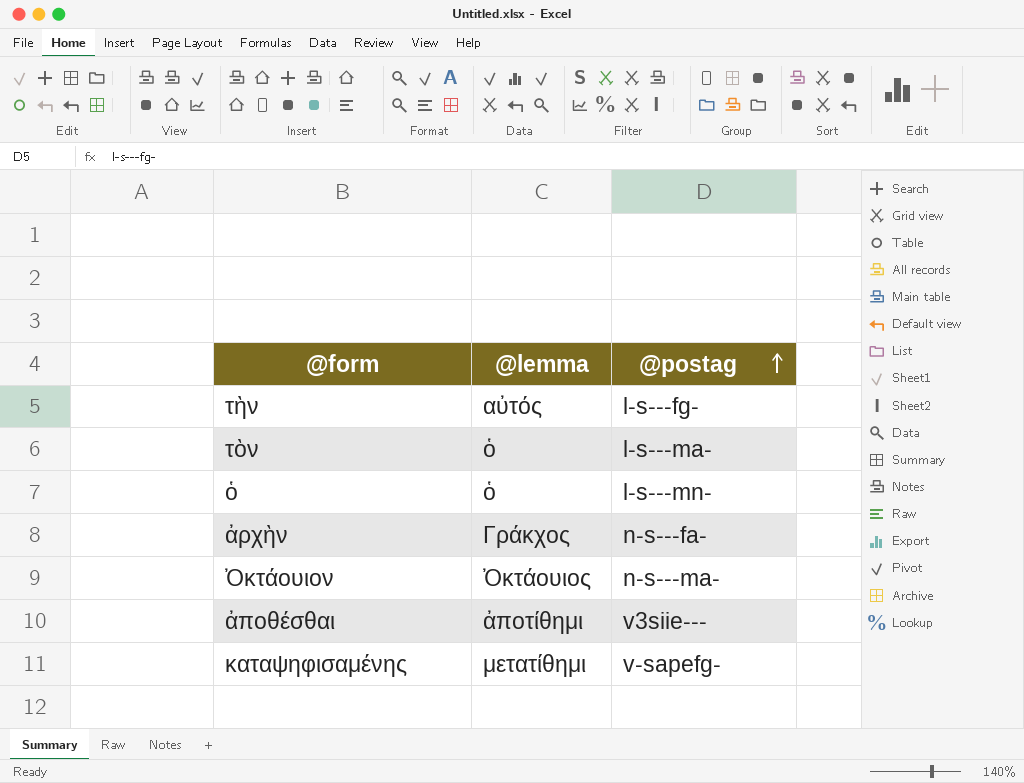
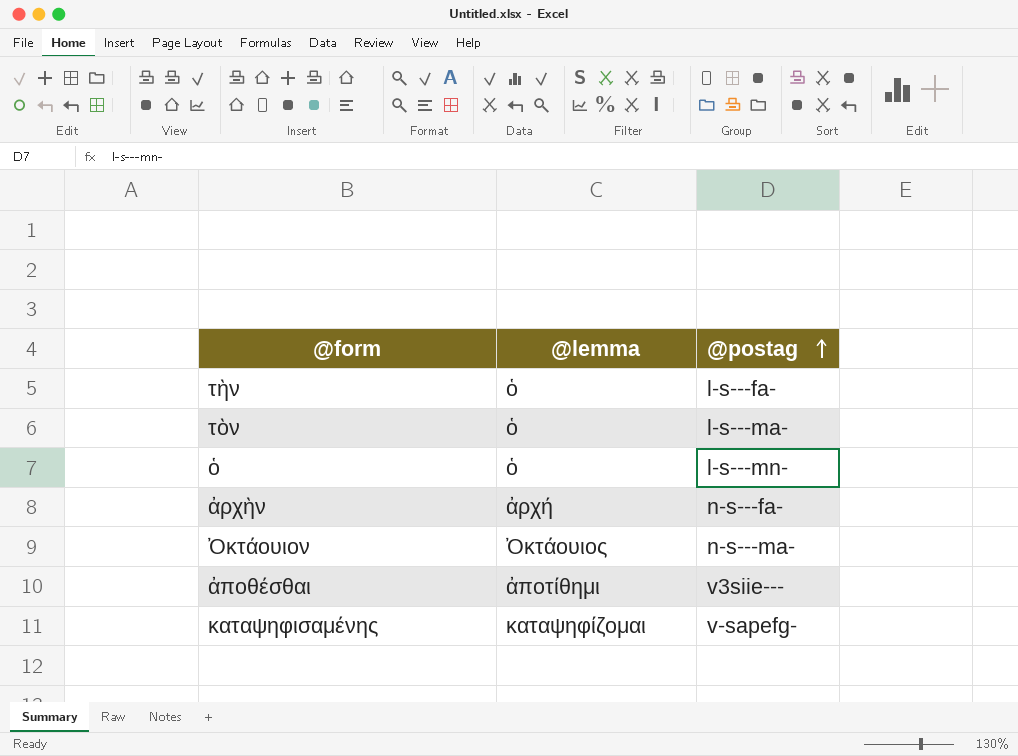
τὴν | @lemma: αὐτός -> ὁ
τὴν | @postag: l-s---fg- -> l-s---fa-
ἀρχὴν | @lemma: Γράκχος -> ἀρχή
καταψηφισαμένης | @lemma: μετατίθημι -> καταψηφίζομαι

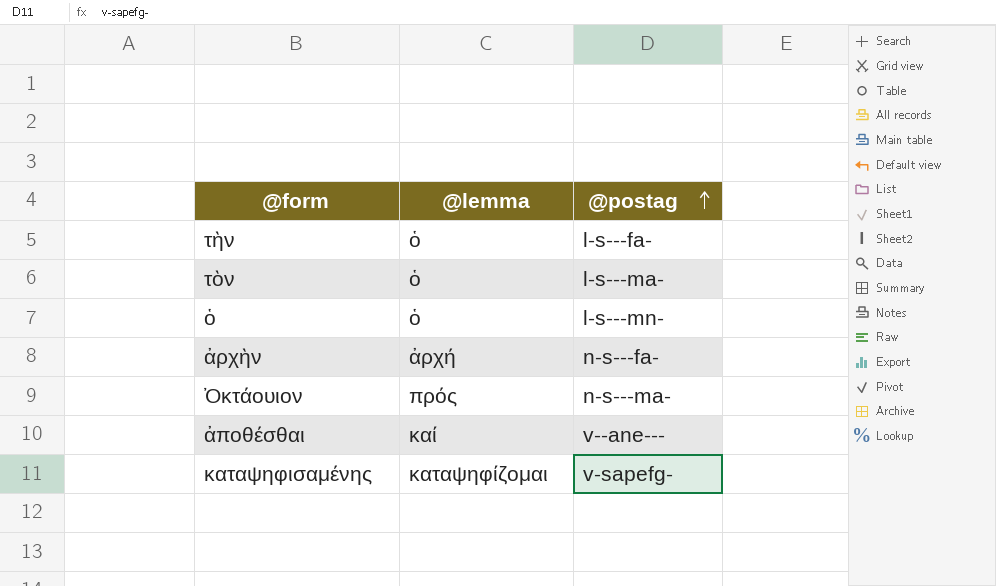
Ὀκτάουιον | @lemma: Ὀκτάουιος -> πρός
ἀποθέσθαι | @lemma: ἀποτίθημι -> καί
ἀποθέσθαι | @postag: v3siie--- -> v--ane---

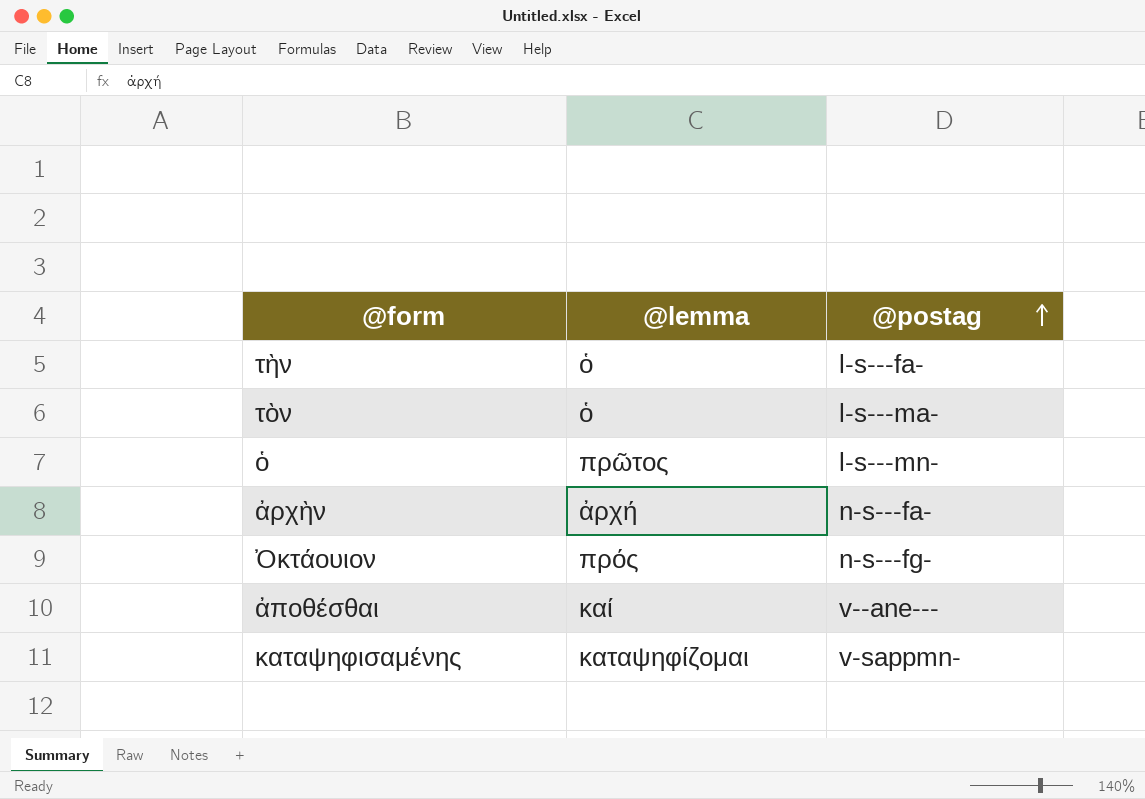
ὁ | @lemma: ὁ -> πρῶτος
Ὀκτάουιον | @postag: n-s---ma- -> n-s---fg-
καταψηφισαμένης | @postag: v-sapefg- -> v-sappmn-

